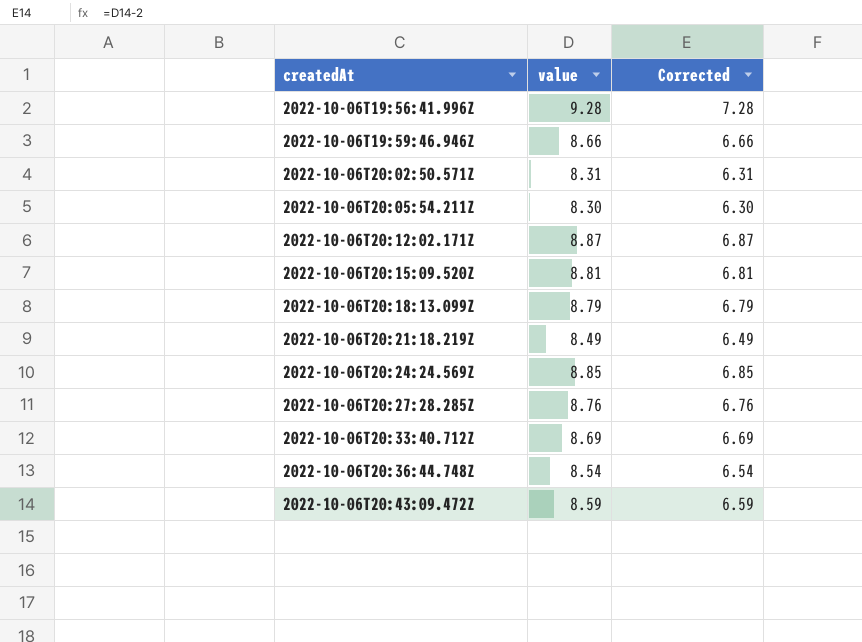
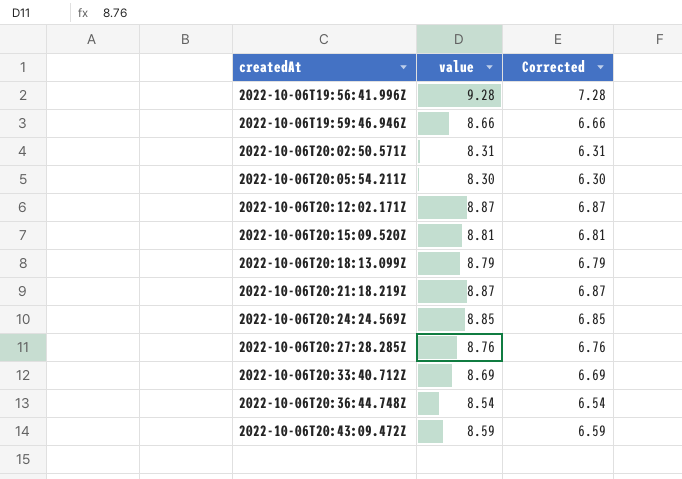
2022-10-06T20:21:18.219Z | value: 8.49 -> 8.87
2022-10-06T20:21:18.219Z | Corrected: 6.49 -> 6.87

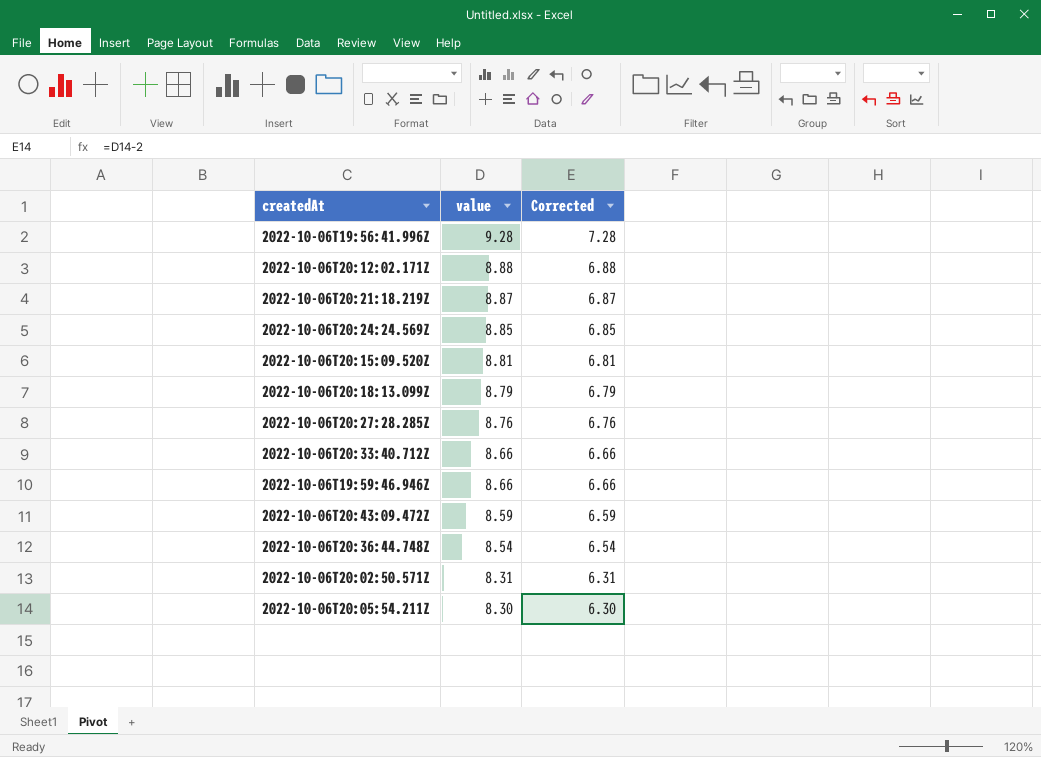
row order: createdAt ascending -> value descending
2022-10-06T20:12:02.171Z | value: 8.87 -> 8.88
2022-10-06T20:12:02.171Z | Corrected: 6.87 -> 6.88
2022-10-06T20:33:40.712Z | value: 8.69 -> 8.66
2022-10-06T20:33:40.712Z | Corrected: 6.69 -> 6.66

